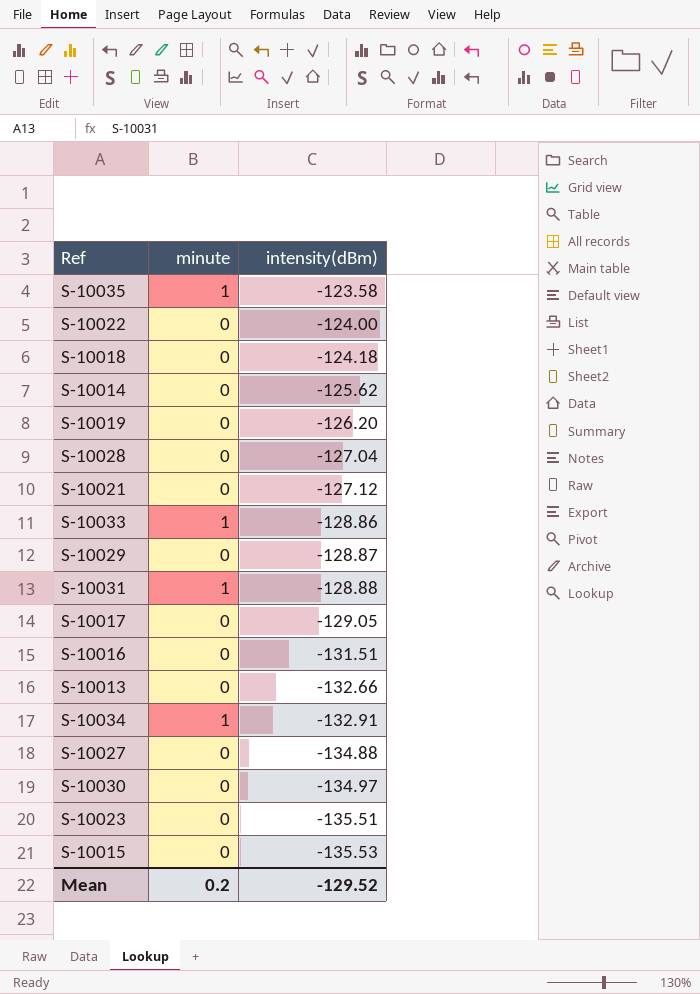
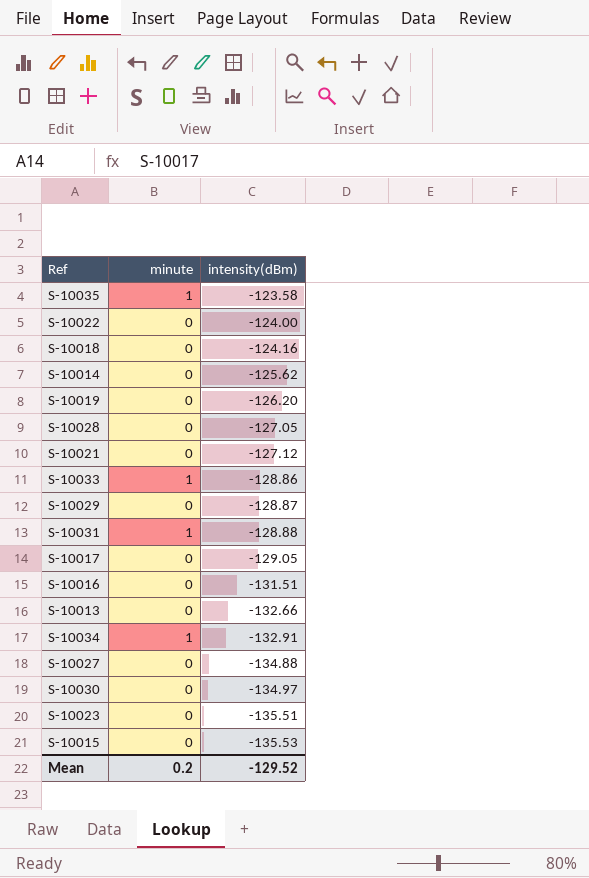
S-10018 | intensity(dBm): -124.18 -> -124.16
S-10028 | intensity(dBm): -127.04 -> -127.05

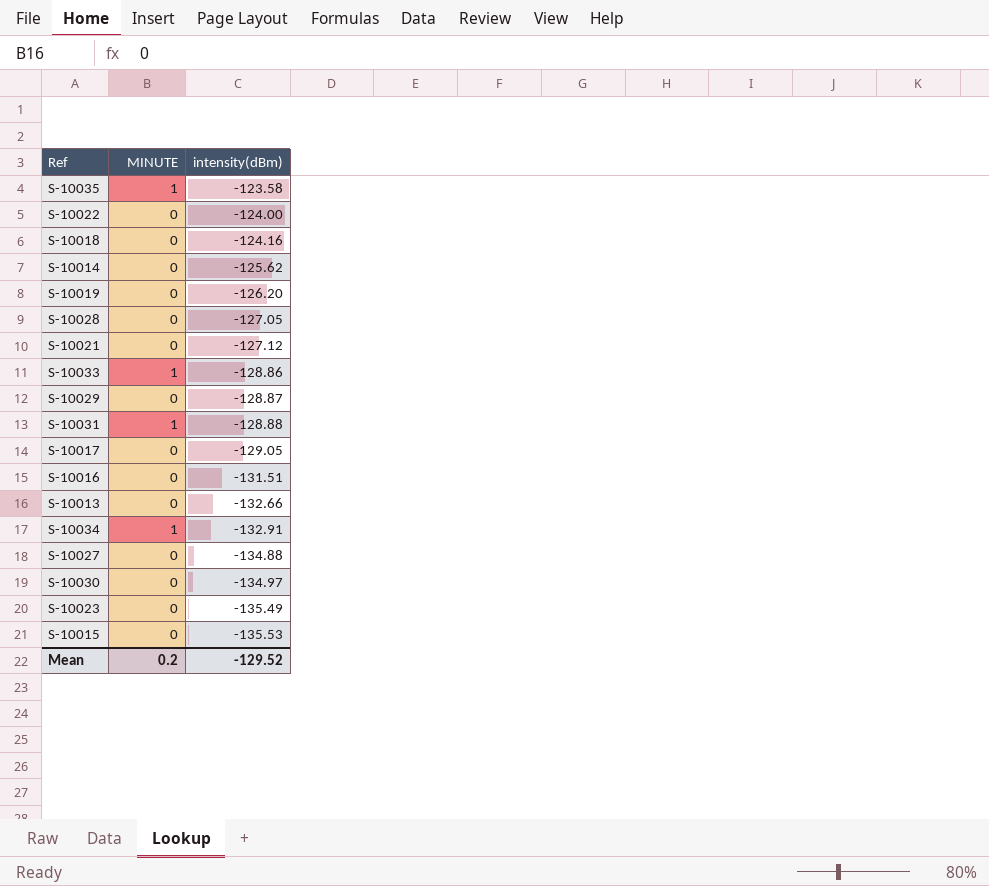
column name: minute -> MINUTE
S-10023 | intensity(dBm): -135.51 -> -135.49

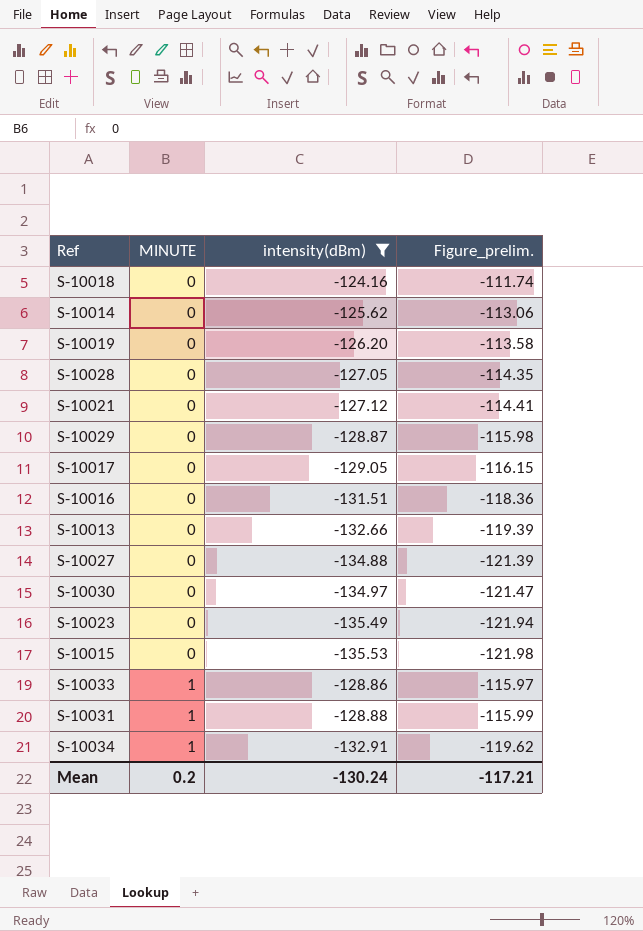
filter: none -> intensity(dBm) <= -124.16
row order: intensity(dBm) descending -> MINUTE ascending
column Figure_prelim. | formula: none -> [intensity(dBm)] * 0.9
Mean | intensity(dBm): -129.52 -> -130.24

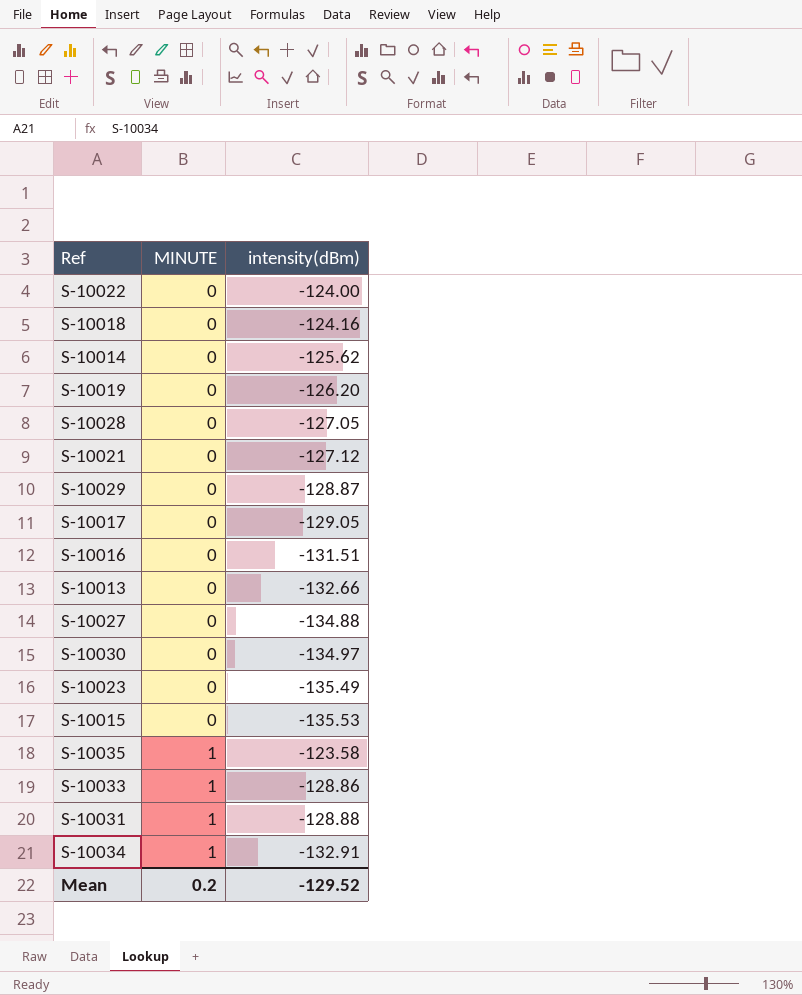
filter: intensity(dBm) <= -124.16 -> none
column Figure_prelim. | formula: [intensity(dBm)] * 0.9 -> none
Mean | intensity(dBm): -130.24 -> -129.52

